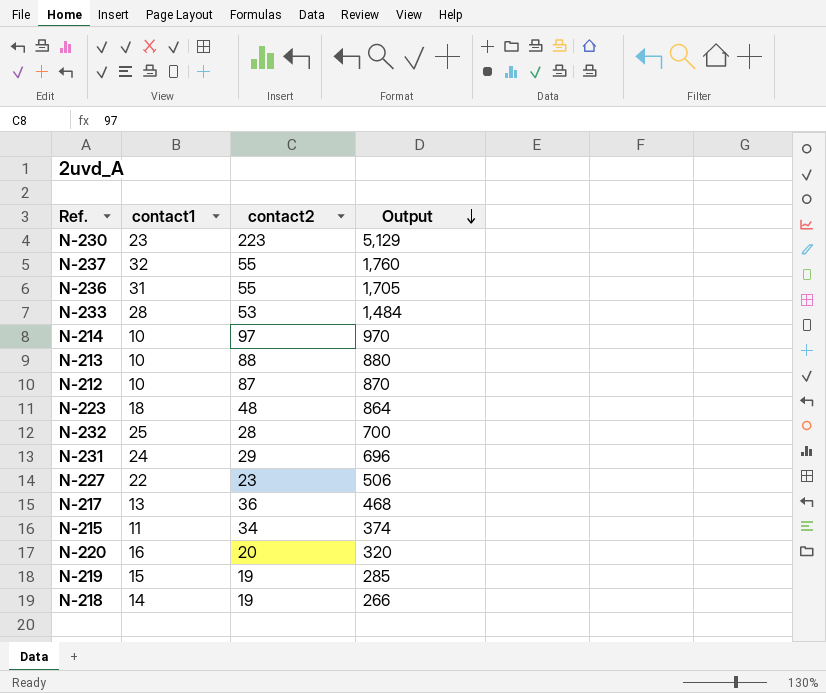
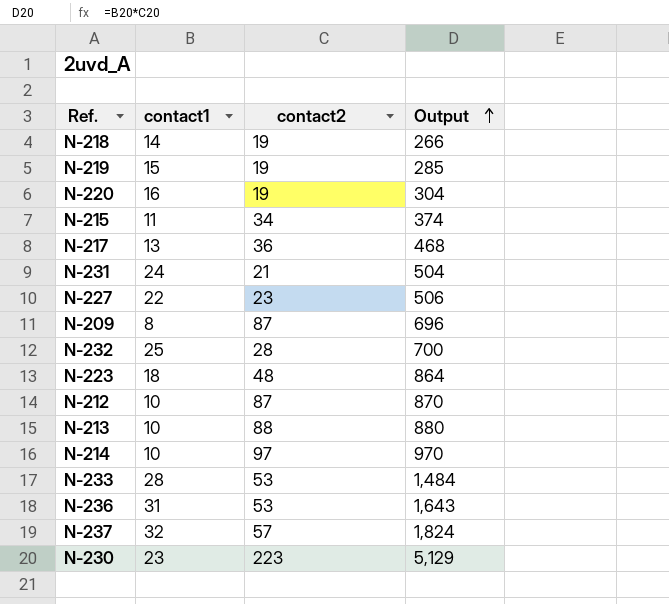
row order: Output descending -> Output ascending
N-220 | contact2: 20 -> 19
N-220 | Output: 320 -> 304
N-231 | contact2: 29 -> 21
N-231 | Output: 696 -> 504
row N-209: none -> 8 | 87 | 696
N-236 | contact2: 55 -> 53
N-236 | Output: 1,705 -> 1,643
N-237 | contact2: 55 -> 57
N-237 | Output: 1,760 -> 1,824

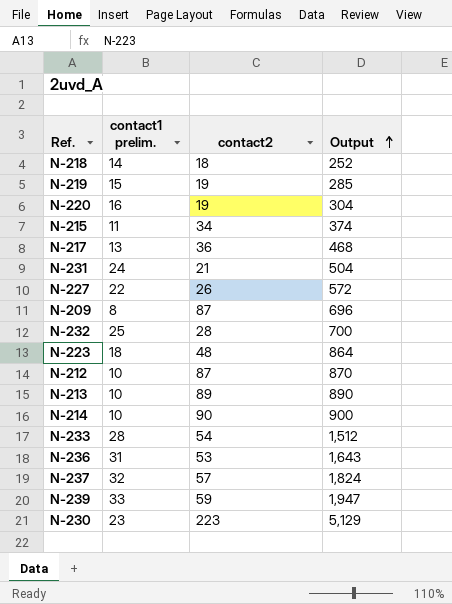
column name: contact1 -> contact1 prelim.
N-218 | contact2: 19 -> 18
N-218 | Output: 266 -> 252
N-227 | contact2: 23 -> 26
N-227 | Output: 506 -> 572
N-213 | contact2: 88 -> 89
N-213 | Output: 880 -> 890
N-214 | contact2: 97 -> 90
N-214 | Output: 970 -> 900
N-233 | contact2: 53 -> 54
N-233 | Output: 1,484 -> 1,512
row N-239: none -> 33 | 59 | 1,947

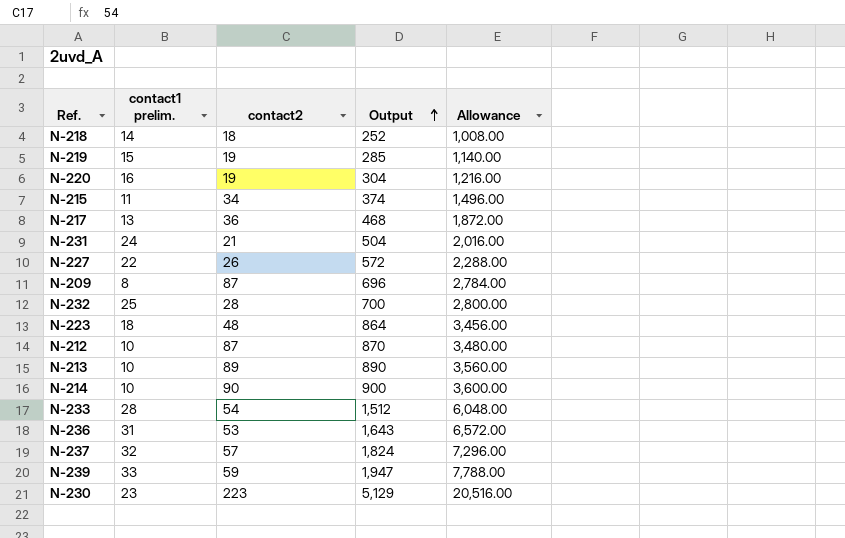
column Allowance | formula: none -> [Output] * 4

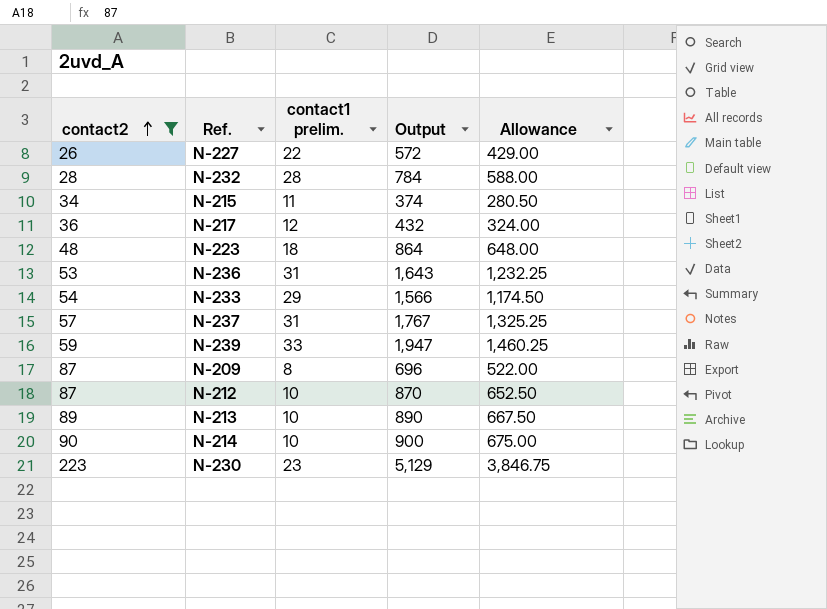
filter: none -> contact2 >= 26
row order: Output ascending -> contact2 ascending
column contact2 | position: 3 -> 1
column Allowance | formula: [Output] * 4 -> [Output] * 0.75
N-232 | contact1 prelim.: 25 -> 28
N-232 | Output: 700 -> 784
N-217 | contact1 prelim.: 13 -> 12
N-217 | Output: 468 -> 432
N-233 | contact1 prelim.: 28 -> 29
N-233 | Output: 1,512 -> 1,566
N-237 | contact1 prelim.: 32 -> 31
N-237 | Output: 1,824 -> 1,767

